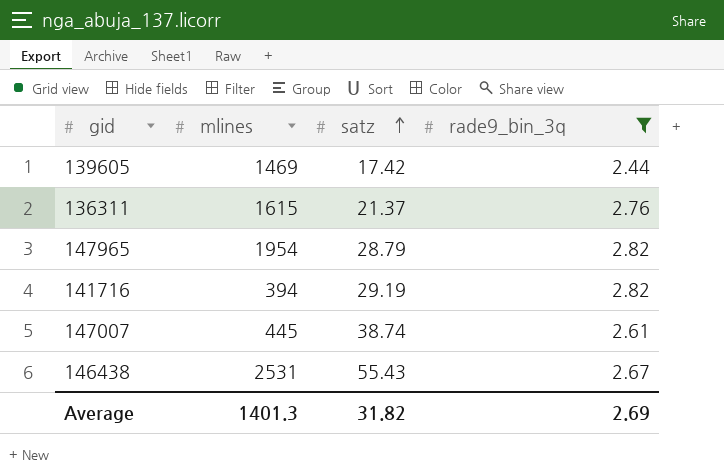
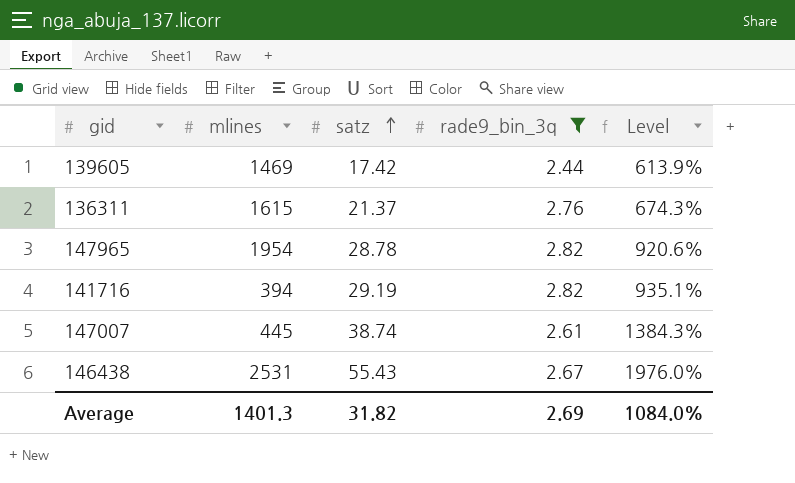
column Level | formula: none -> ([satz] - [rade9_bin_3q]) / [rade9_bin_3q]
147965 | satz: 28.79 -> 28.78

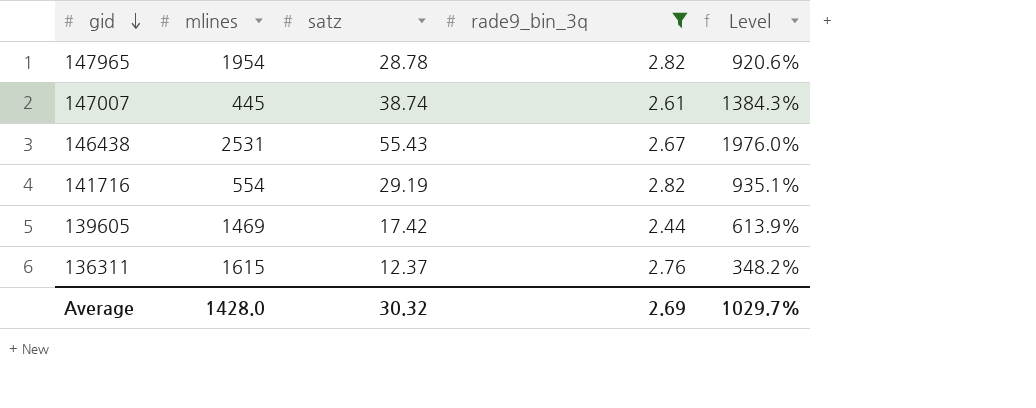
row order: satz ascending -> gid descending
141716 | mlines: 394 -> 554
136311 | satz: 21.37 -> 12.37
136311 | Level: 674.3% -> 348.2%
Average | mlines: 1401.3 -> 1428.0
Average | satz: 31.82 -> 30.32
Average | Level: 1084.0% -> 1029.7%

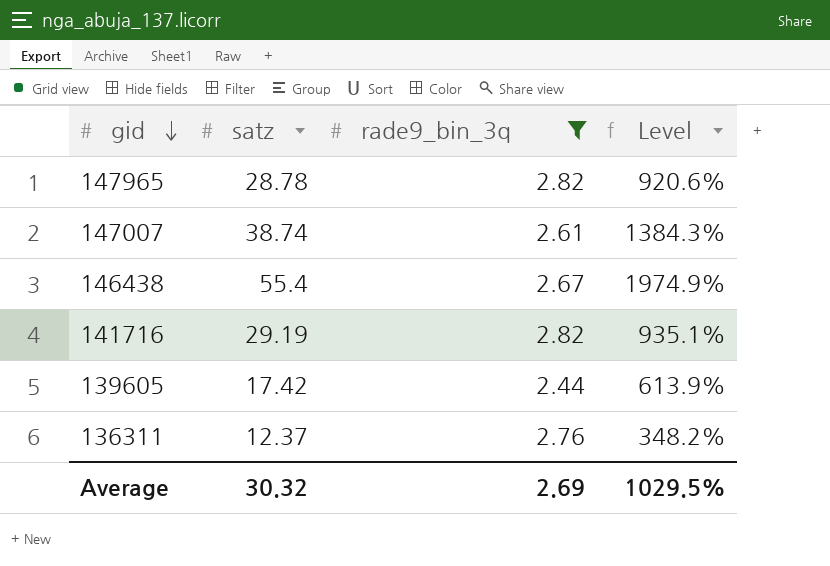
column mlines | position: 2 -> none
146438 | satz: 55.43 -> 55.4
146438 | Level: 1976.0% -> 1974.9%
Average | Level: 1029.7% -> 1029.5%

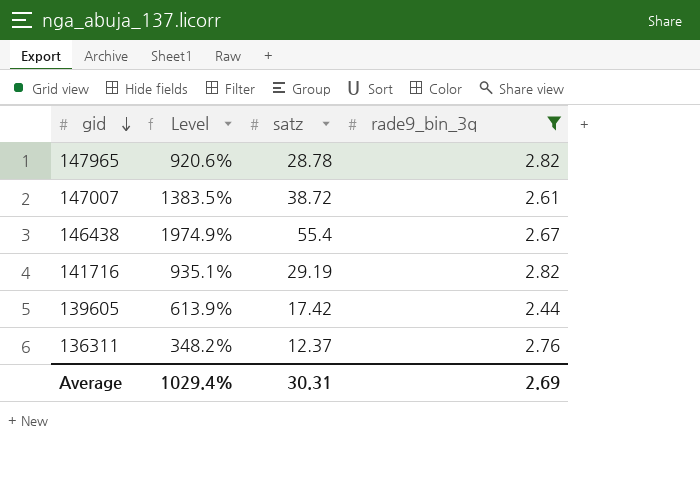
column Level | position: 4 -> 2
147007 | Level: 1384.3% -> 1383.5%
147007 | satz: 38.74 -> 38.72
Average | Level: 1029.5% -> 1029.4%
Average | satz: 30.32 -> 30.31

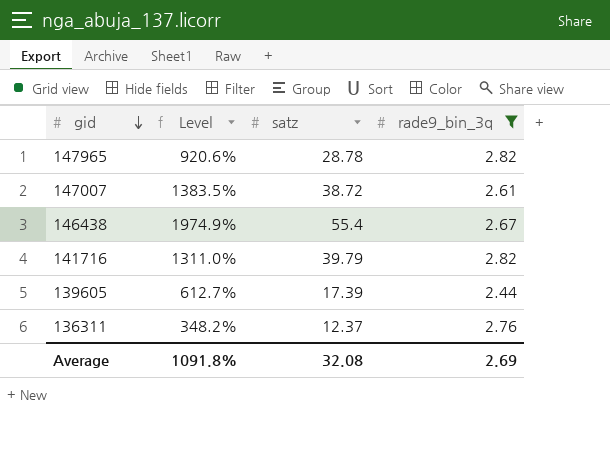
141716 | Level: 935.1% -> 1311.0%
141716 | satz: 29.19 -> 39.79
139605 | Level: 613.9% -> 612.7%
139605 | satz: 17.42 -> 17.39
Average | Level: 1029.4% -> 1091.8%
Average | satz: 30.31 -> 32.08

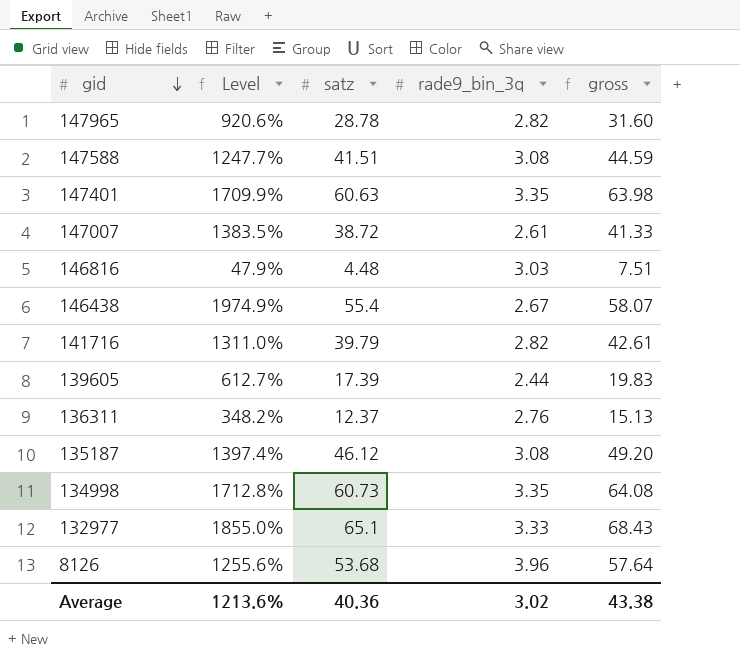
filter: rade9_bin_3q <= 2.82 -> none
column gross | formula: none -> [satz] + [rade9_bin_3q]
Average | Level: 1091.8% -> 1213.6%
Average | satz: 32.08 -> 40.36
Average | rade9_bin_3q: 2.69 -> 3.02

